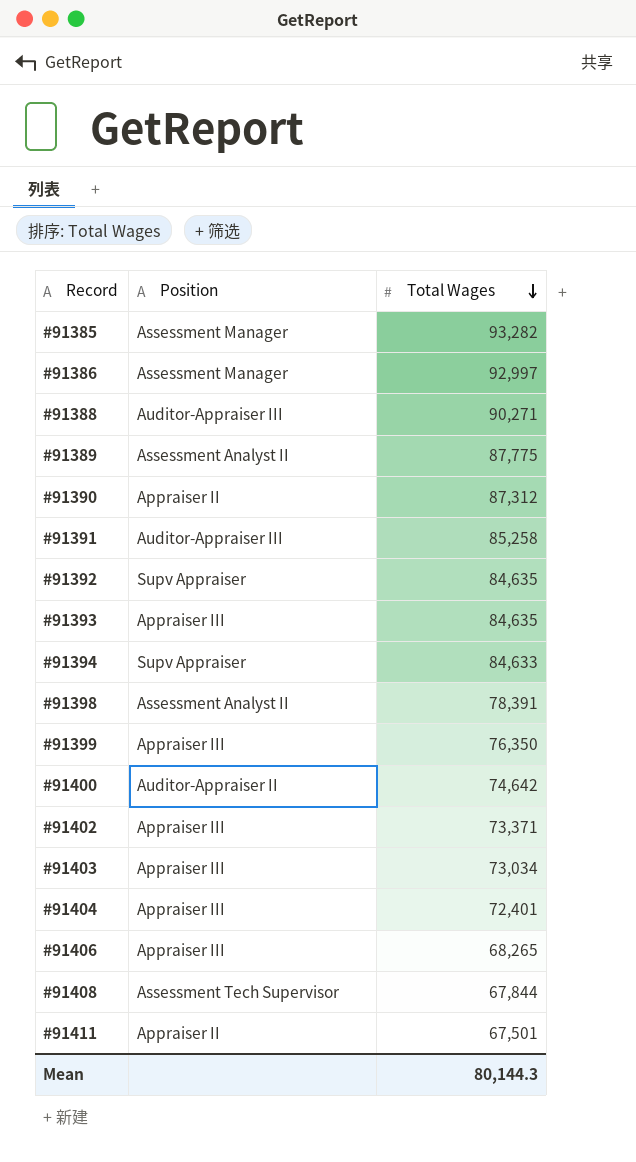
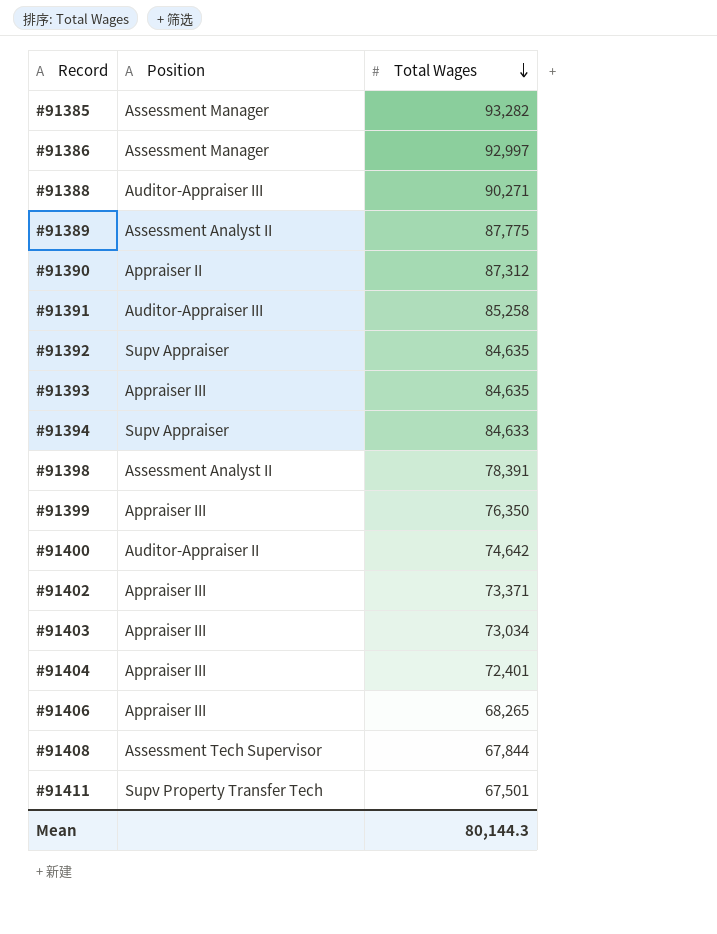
#91411 | Position: Appraiser II -> Supv Property Transfer Tech

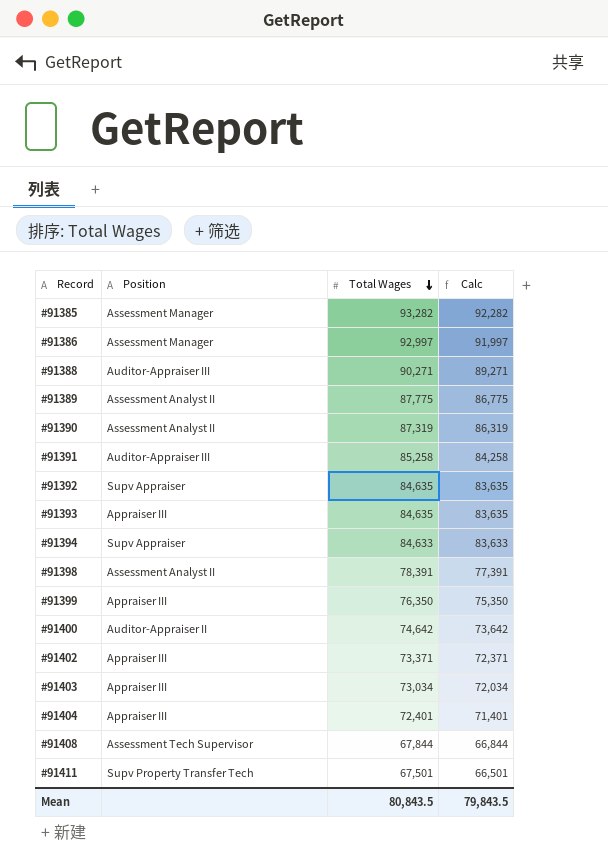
column Calc | formula: none -> [Total Wages] - 1000
row #91406: Appraiser III | 68,265 -> none
#91390 | Position: Appraiser II -> Assessment Analyst II
#91390 | Total Wages: 87,312 -> 87,319
Mean | Total Wages: 80,144.3 -> 80,843.5

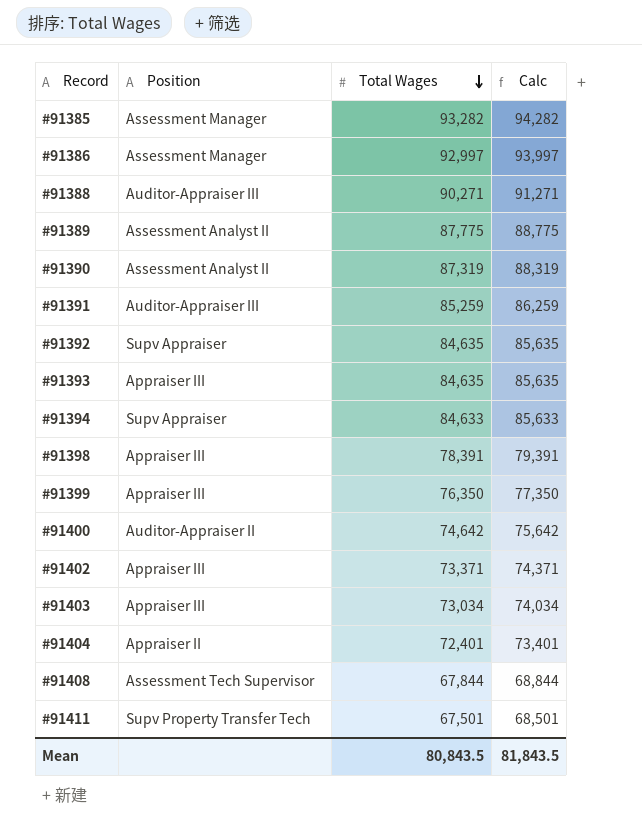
column Calc | formula: [Total Wages] - 1000 -> [Total Wages] + 1000
#91391 | Total Wages: 85,258 -> 85,259
#91398 | Position: Assessment Analyst II -> Appraiser III
#91404 | Position: Appraiser III -> Appraiser II
Mean | Calc: 79,843.5 -> 81,843.5

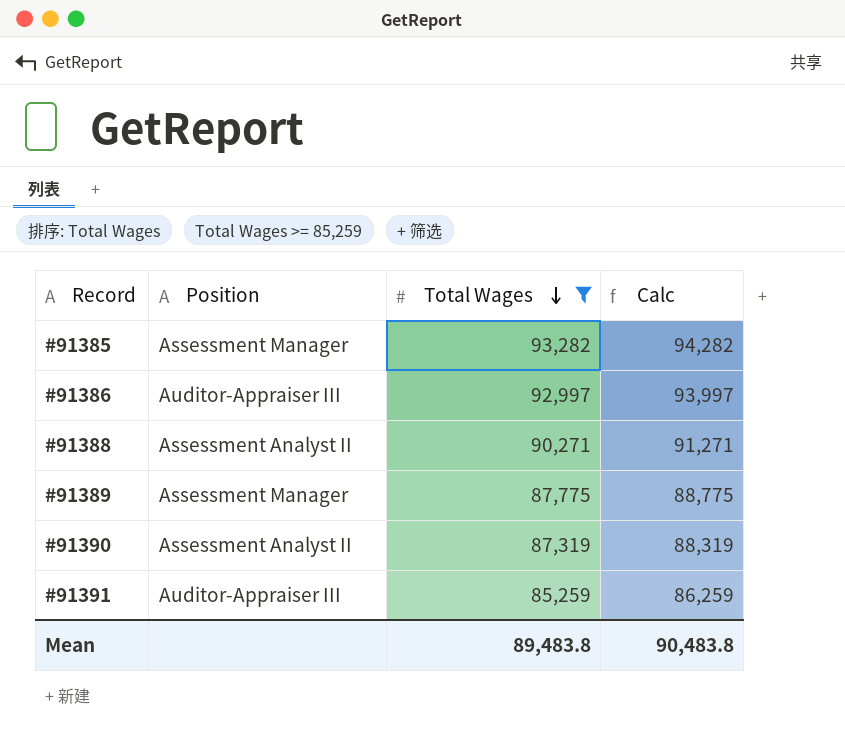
filter: none -> Total Wages >= 85,259
#91386 | Position: Assessment Manager -> Auditor-Appraiser III
#91388 | Position: Auditor-Appraiser III -> Assessment Analyst II
#91389 | Position: Assessment Analyst II -> Assessment Manager
Mean | Total Wages: 80,843.5 -> 89,483.8
Mean | Calc: 81,843.5 -> 90,483.8

